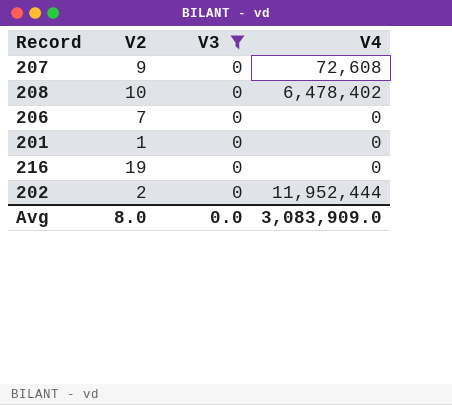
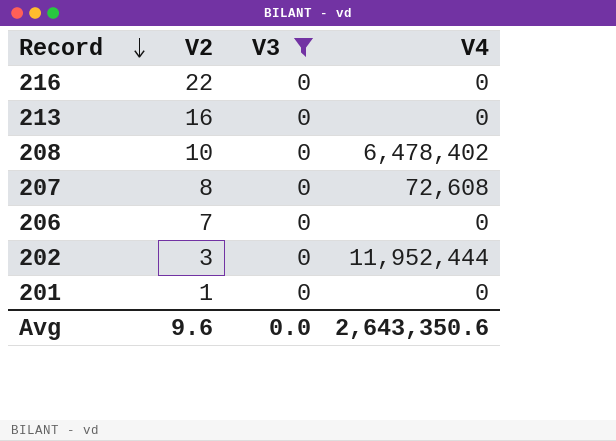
row order: none -> Record descending
216 | V2: 19 -> 22
row 213: none -> 16 | 0 | 0
207 | V2: 9 -> 8
202 | V2: 2 -> 3
Avg | V2: 8.0 -> 9.6
Avg | V4: 3,083,909.0 -> 2,643,350.6

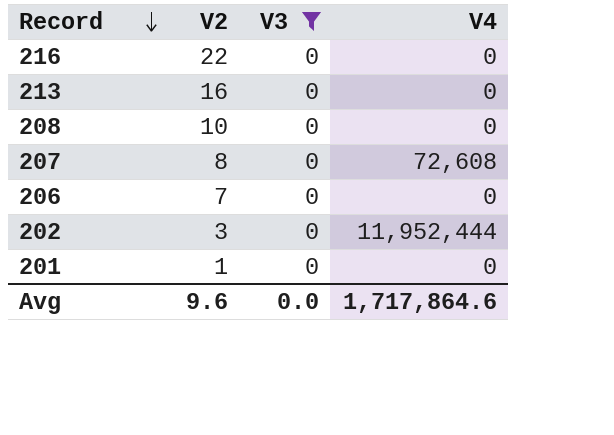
208 | V4: 6,478,402 -> 0
Avg | V4: 2,643,350.6 -> 1,717,864.6

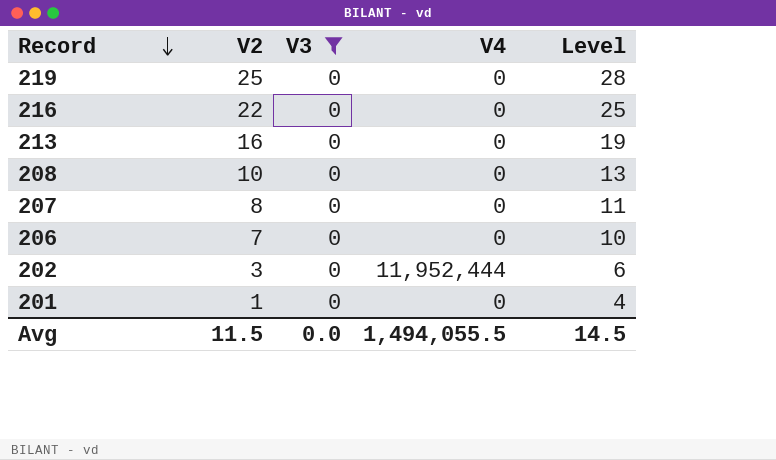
column Level | formula: none -> [V2] + 3
row 219: none -> 25 | 0 | 0 | 28
207 | V4: 72,608 -> 0
Avg | V2: 9.6 -> 11.5
Avg | V4: 1,717,864.6 -> 1,494,055.5

